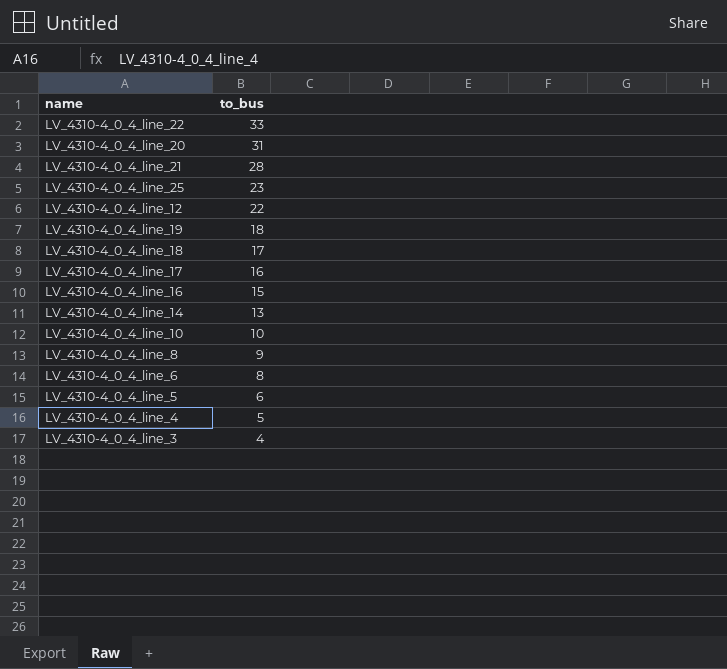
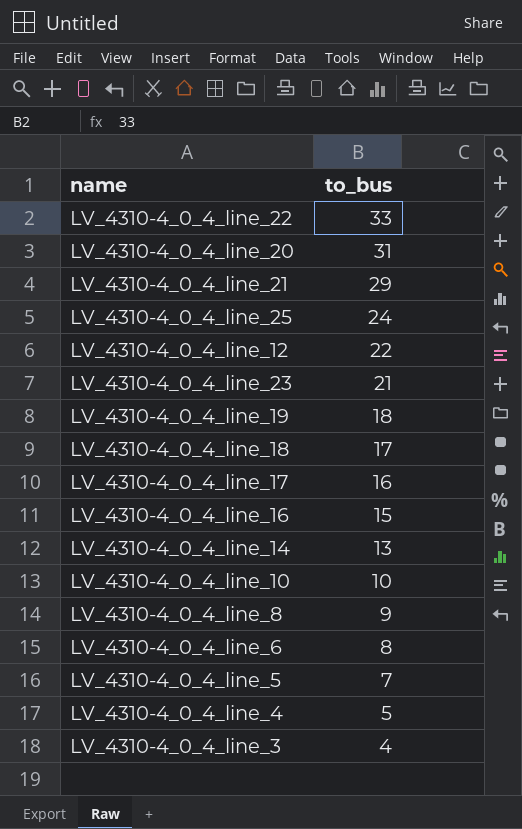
LV_4310-4_0_4_line_21 | to_bus: 28 -> 29
LV_4310-4_0_4_line_25 | to_bus: 23 -> 24
row LV_4310-4_0_4_line_23: none -> 21
LV_4310-4_0_4_line_5 | to_bus: 6 -> 7

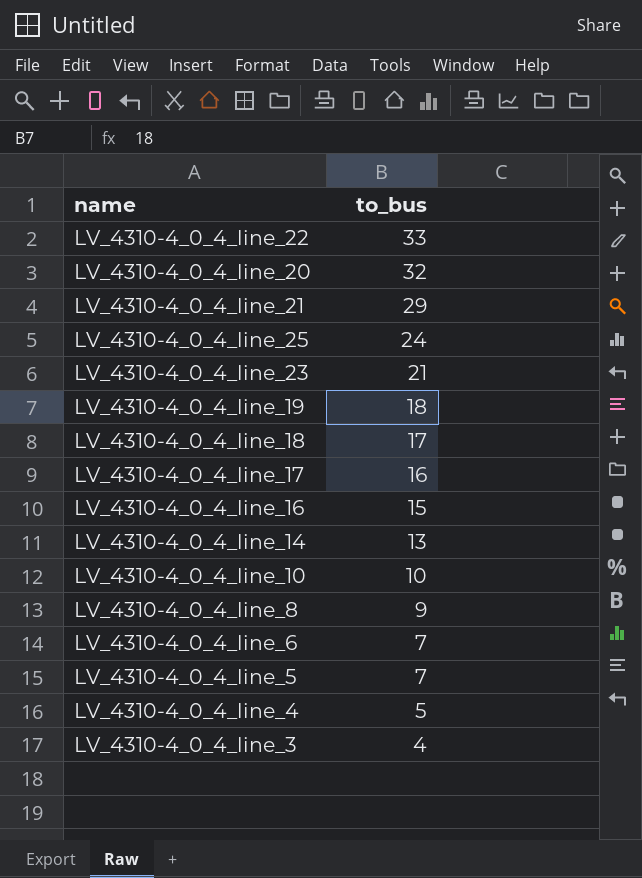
row LV_4310-4_0_4_line_12: 22 -> none
LV_4310-4_0_4_line_20 | to_bus: 31 -> 32
LV_4310-4_0_4_line_6 | to_bus: 8 -> 7

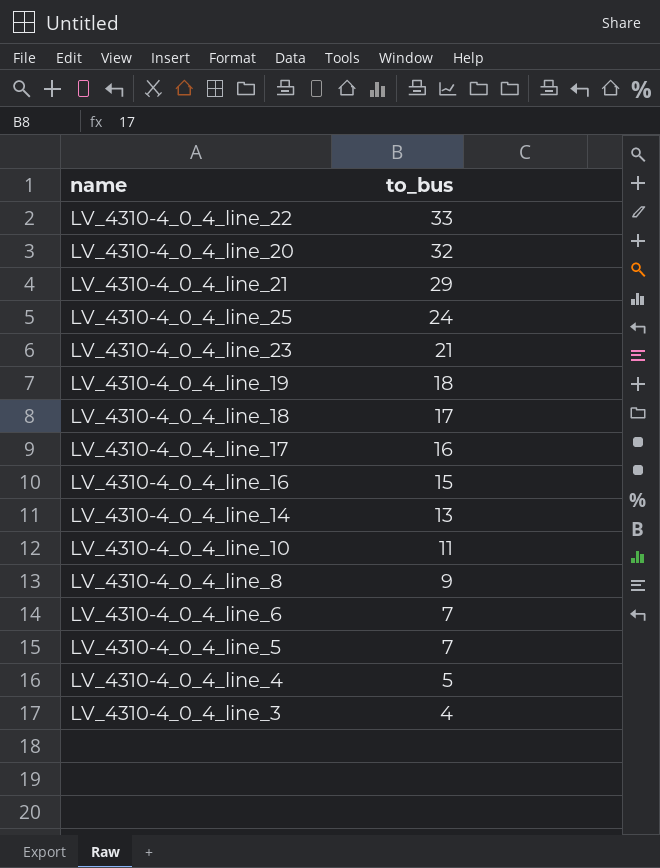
LV_4310-4_0_4_line_10 | to_bus: 10 -> 11

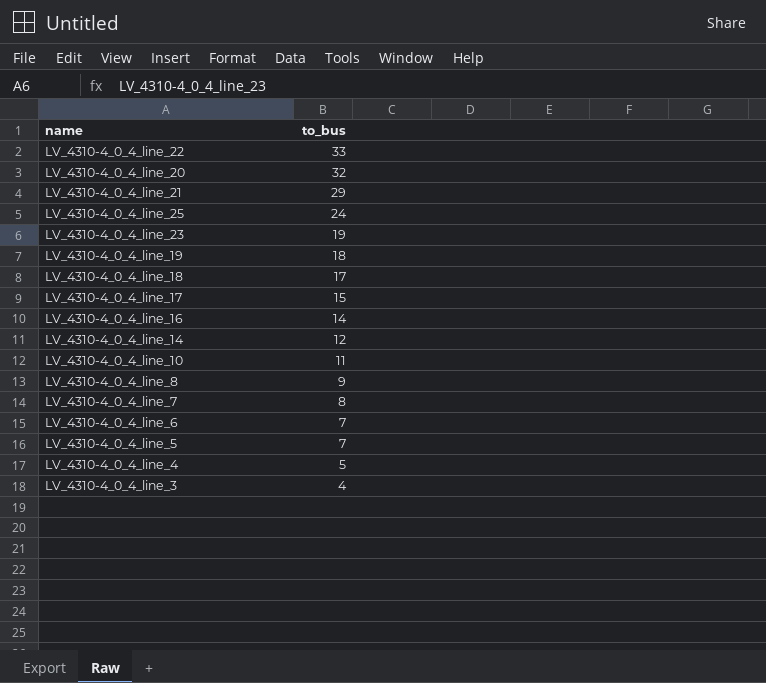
LV_4310-4_0_4_line_23 | to_bus: 21 -> 19
LV_4310-4_0_4_line_17 | to_bus: 16 -> 15
LV_4310-4_0_4_line_16 | to_bus: 15 -> 14
LV_4310-4_0_4_line_14 | to_bus: 13 -> 12
row LV_4310-4_0_4_line_7: none -> 8

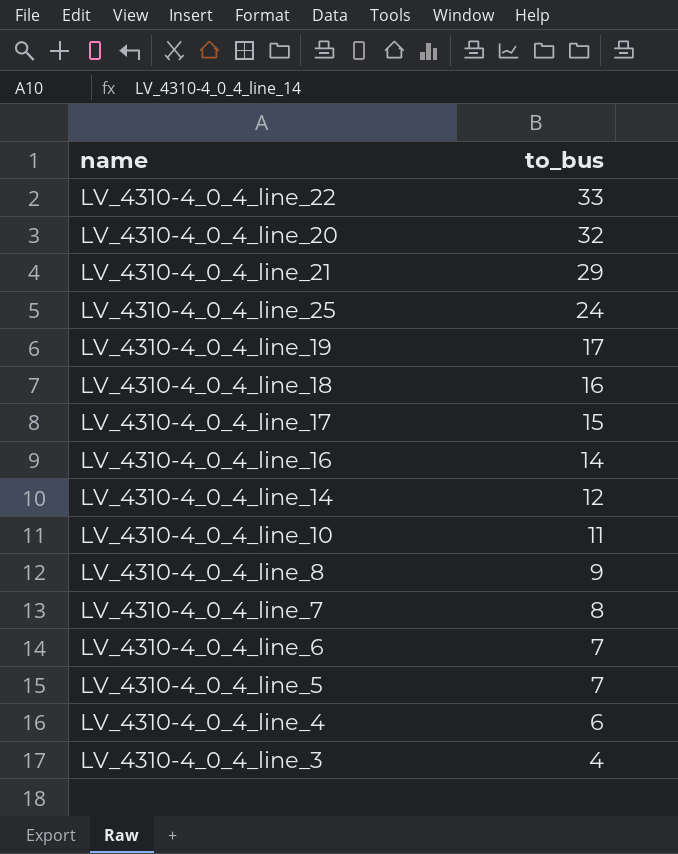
row LV_4310-4_0_4_line_23: 19 -> none
LV_4310-4_0_4_line_19 | to_bus: 18 -> 17
LV_4310-4_0_4_line_18 | to_bus: 17 -> 16
LV_4310-4_0_4_line_4 | to_bus: 5 -> 6

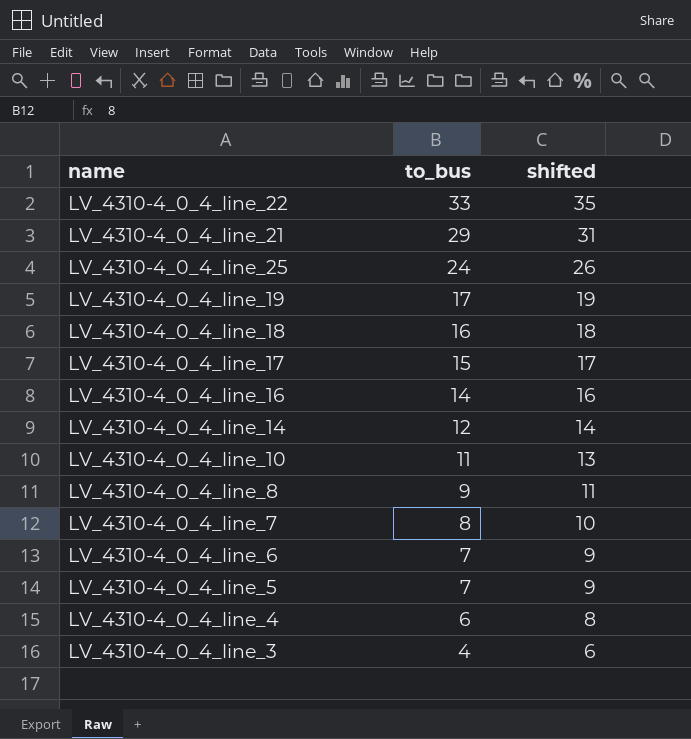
column shifted | formula: none -> [to_bus] + 2
row LV_4310-4_0_4_line_20: 32 -> none

